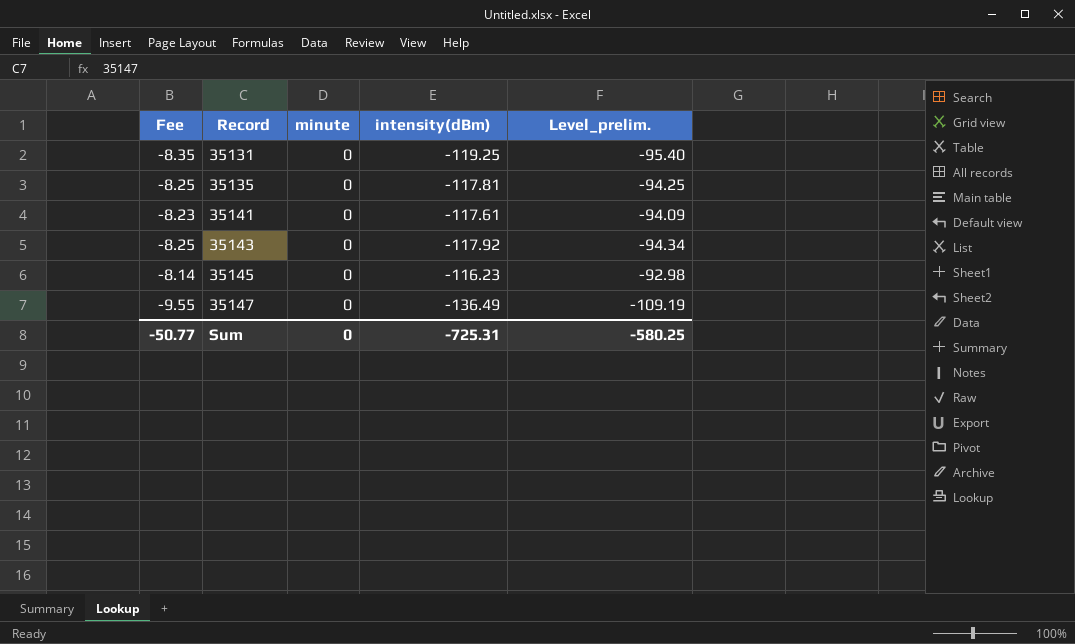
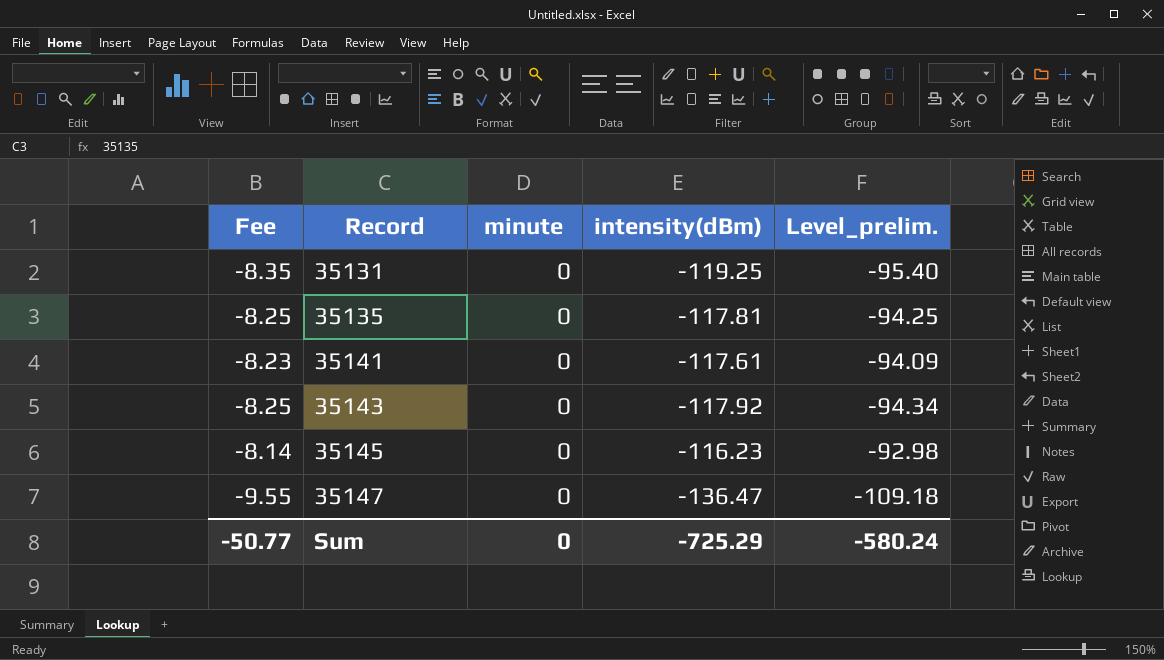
35147 | intensity(dBm): -136.49 -> -136.47
35147 | Level_prelim.: -109.19 -> -109.18
Sum | intensity(dBm): -725.31 -> -725.29
Sum | Level_prelim.: -580.25 -> -580.24

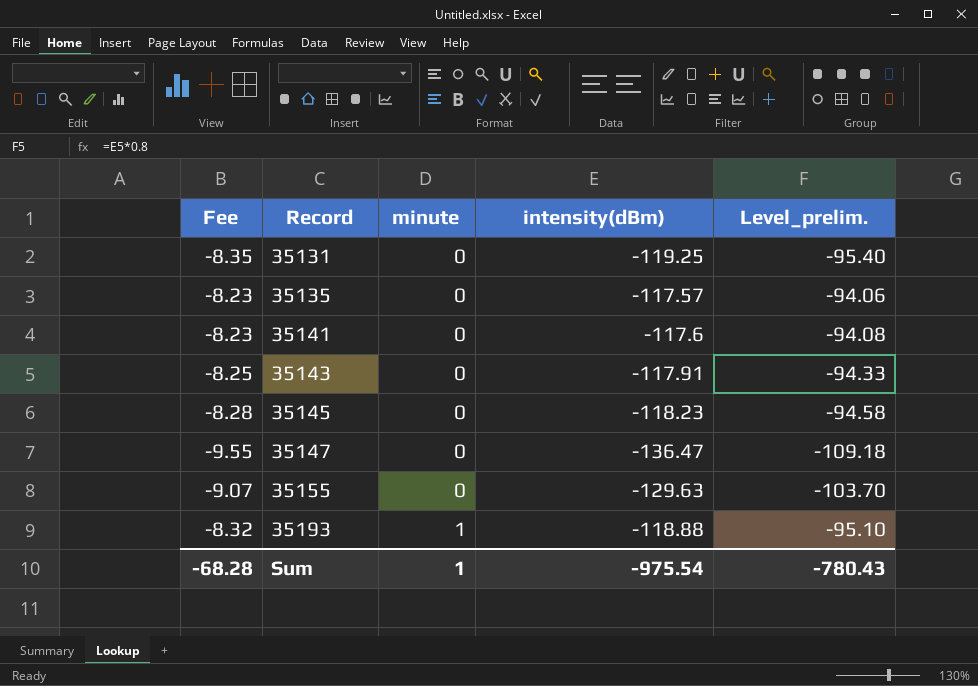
35135 | Fee: -8.25 -> -8.23
35135 | intensity(dBm): -117.81 -> -117.57
35135 | Level_prelim.: -94.25 -> -94.06
35141 | intensity(dBm): -117.61 -> -117.6
35141 | Level_prelim.: -94.09 -> -94.08
35143 | intensity(dBm): -117.92 -> -117.91
35143 | Level_prelim.: -94.34 -> -94.33
35145 | Fee: -8.14 -> -8.28
35145 | intensity(dBm): -116.23 -> -118.23
35145 | Level_prelim.: -92.98 -> -94.58
row 35155: none -> -9.07 | 0 | -129.63 | -103.70
row 35193: none -> -8.32 | 1 | -118.88 | -95.10
Sum | Fee: -50.77 -> -68.28
Sum | minute: 0 -> 1
Sum | intensity(dBm): -725.29 -> -975.54
Sum | Level_prelim.: -580.24 -> -780.43

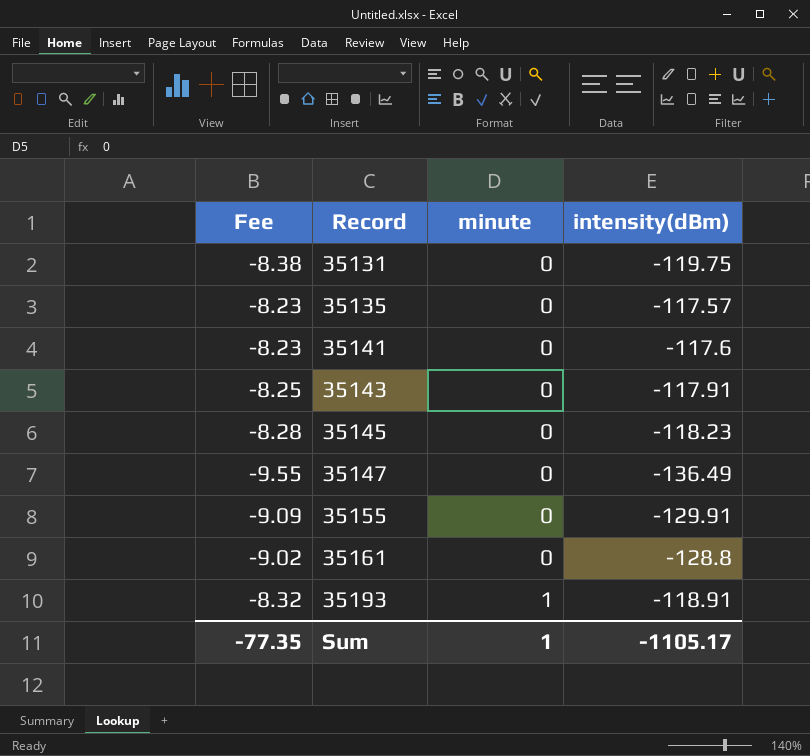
column Level_prelim. | formula: [intensity(dBm)] * 0.8 -> none
35131 | Fee: -8.35 -> -8.38
35131 | intensity(dBm): -119.25 -> -119.75
35147 | intensity(dBm): -136.47 -> -136.49
35155 | Fee: -9.07 -> -9.09
35155 | intensity(dBm): -129.63 -> -129.91
row 35161: none -> -9.02 | 0 | -128.8
35193 | intensity(dBm): -118.88 -> -118.91
Sum | Fee: -68.28 -> -77.35
Sum | intensity(dBm): -975.54 -> -1105.17

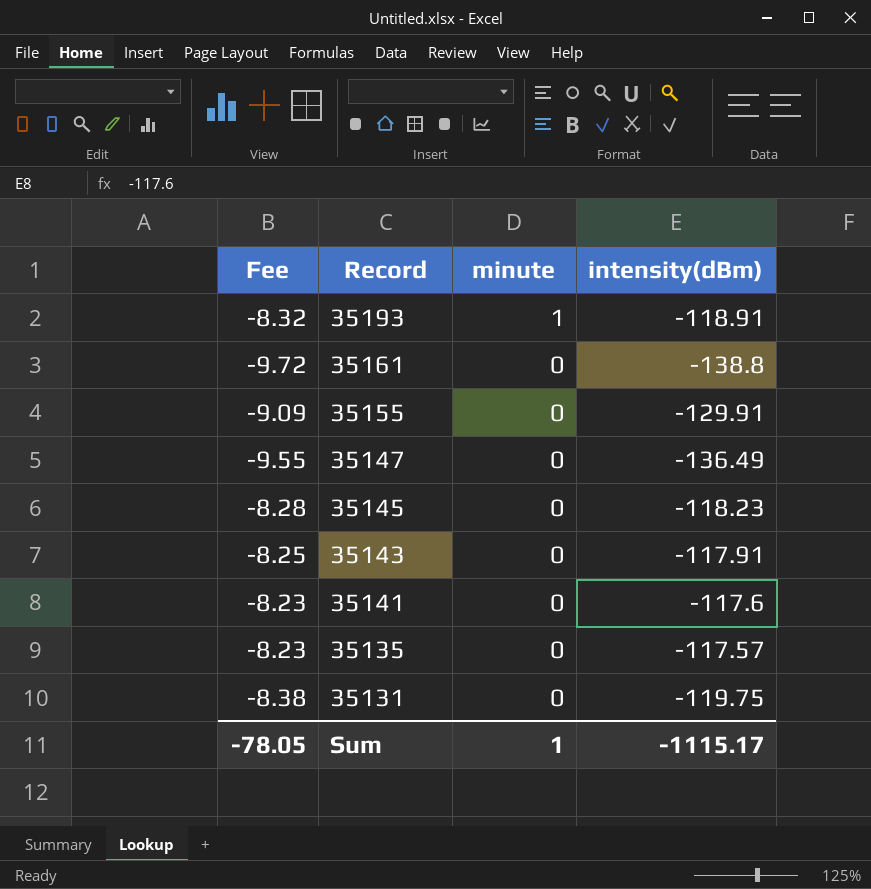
row order: Record ascending -> Record descending
35161 | Fee: -9.02 -> -9.72
35161 | intensity(dBm): -128.8 -> -138.8
Sum | Fee: -77.35 -> -78.05
Sum | intensity(dBm): -1105.17 -> -1115.17

